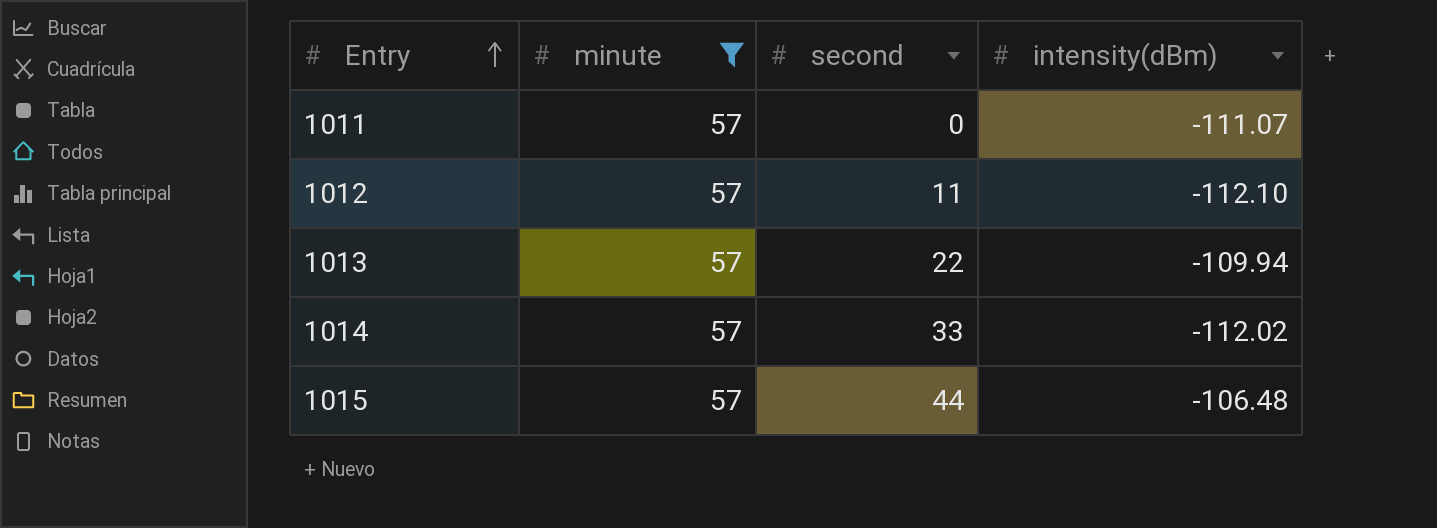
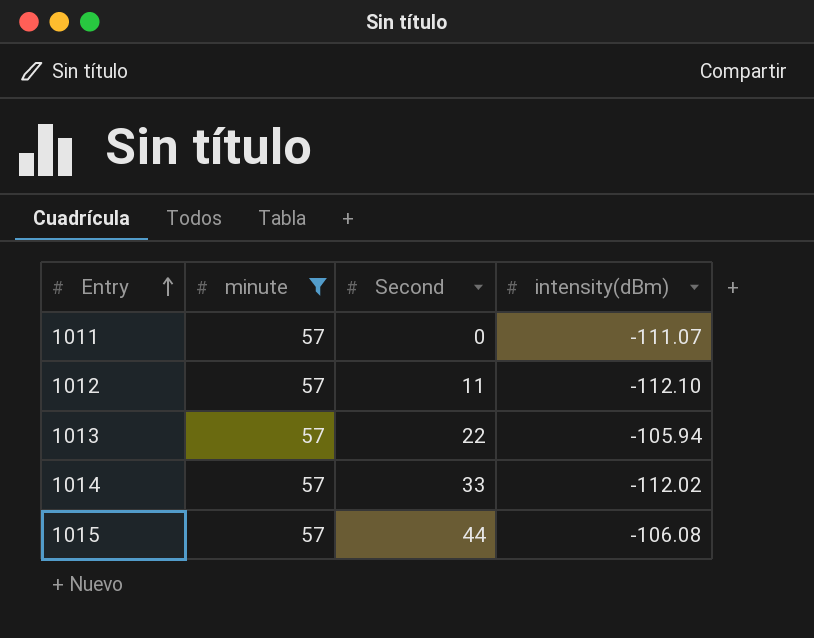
column name: second -> Second
1013 | intensity(dBm): -109.94 -> -105.94
1015 | intensity(dBm): -106.48 -> -106.08

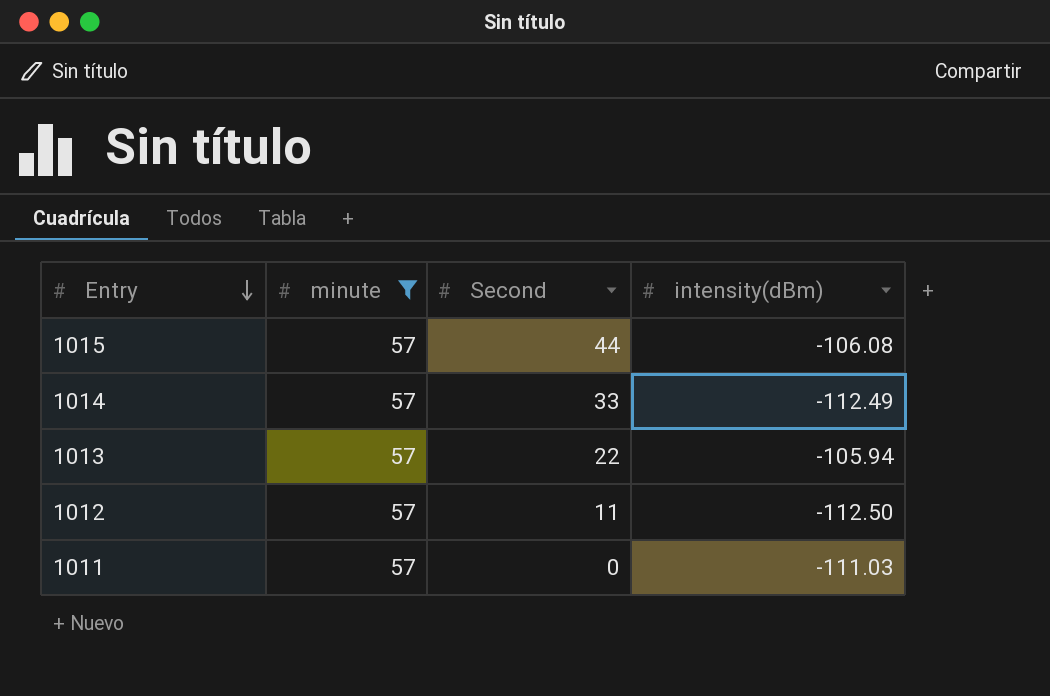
row order: Entry ascending -> Entry descending
1014 | intensity(dBm): -112.02 -> -112.49
1012 | intensity(dBm): -112.10 -> -112.50
1011 | intensity(dBm): -111.07 -> -111.03

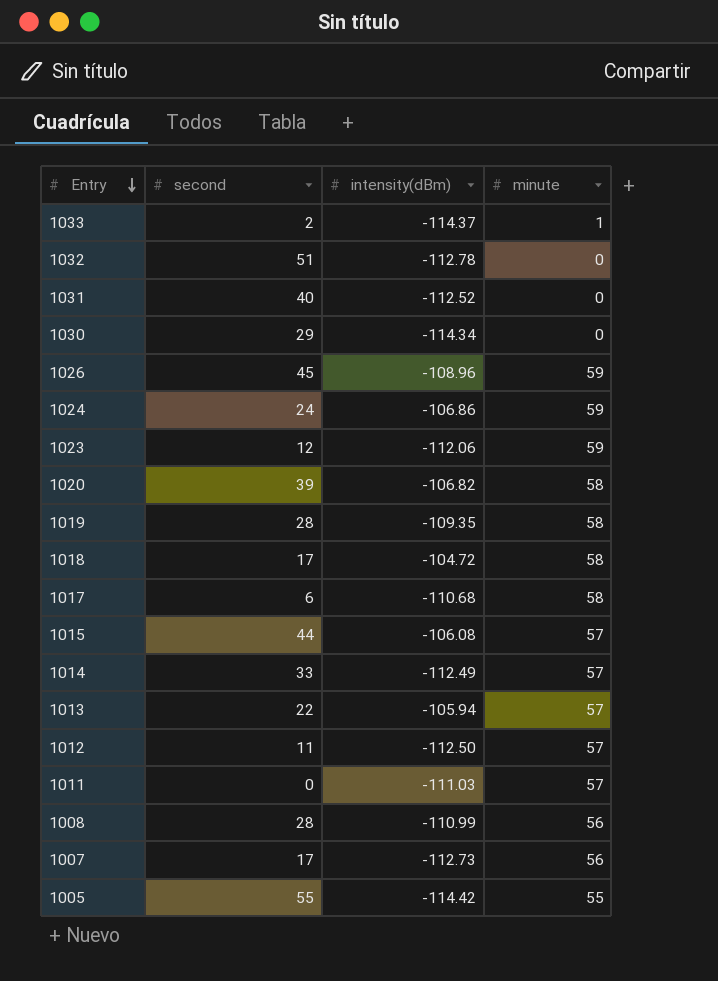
filter: minute = 57 -> none
column name: Second -> second
column minute | position: 2 -> 4

